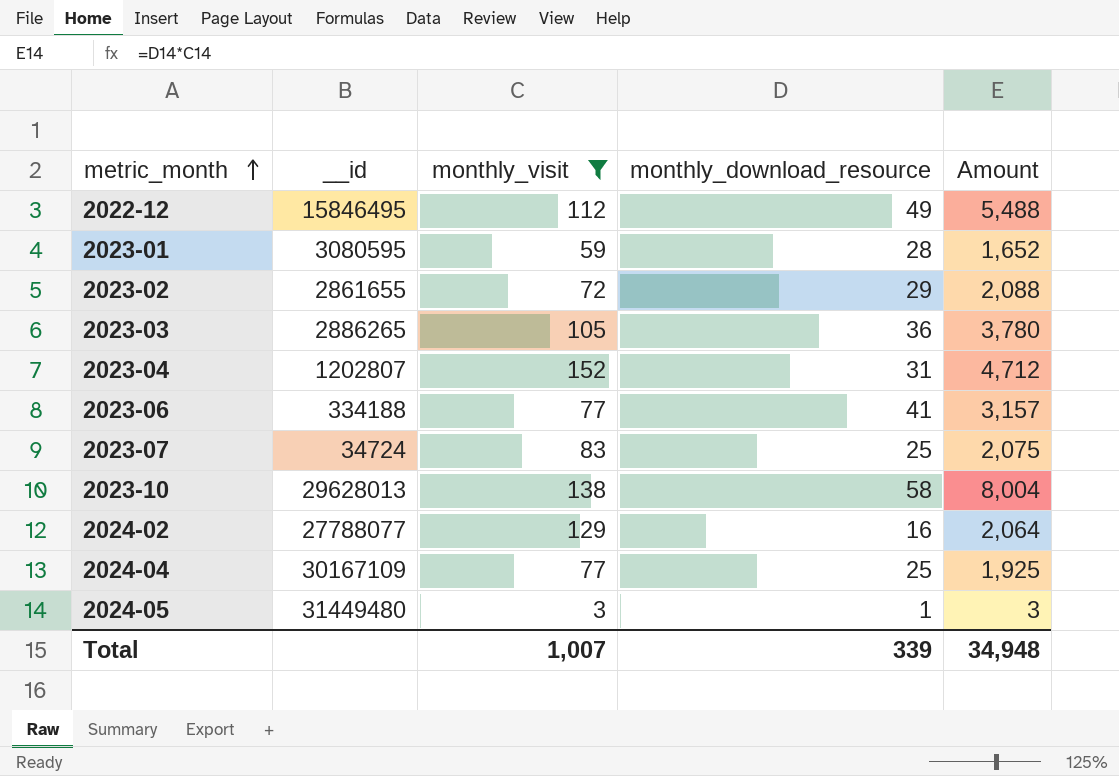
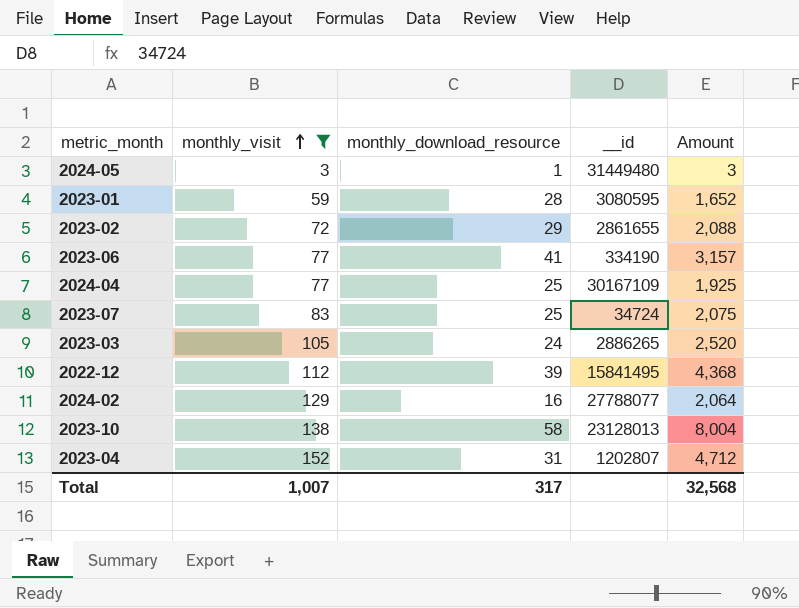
row order: metric_month ascending -> monthly_visit ascending
column __id | position: 2 -> 4
2023-06 | __id: 334188 -> 334190
2023-03 | monthly_download_resource: 36 -> 24
2023-03 | Amount: 3,780 -> 2,520
2022-12 | monthly_download_resource: 49 -> 39
2022-12 | __id: 15846495 -> 15841495
2022-12 | Amount: 5,488 -> 4,368
2023-10 | __id: 29628013 -> 23128013
Total | monthly_download_resource: 339 -> 317
Total | Amount: 34,948 -> 32,568

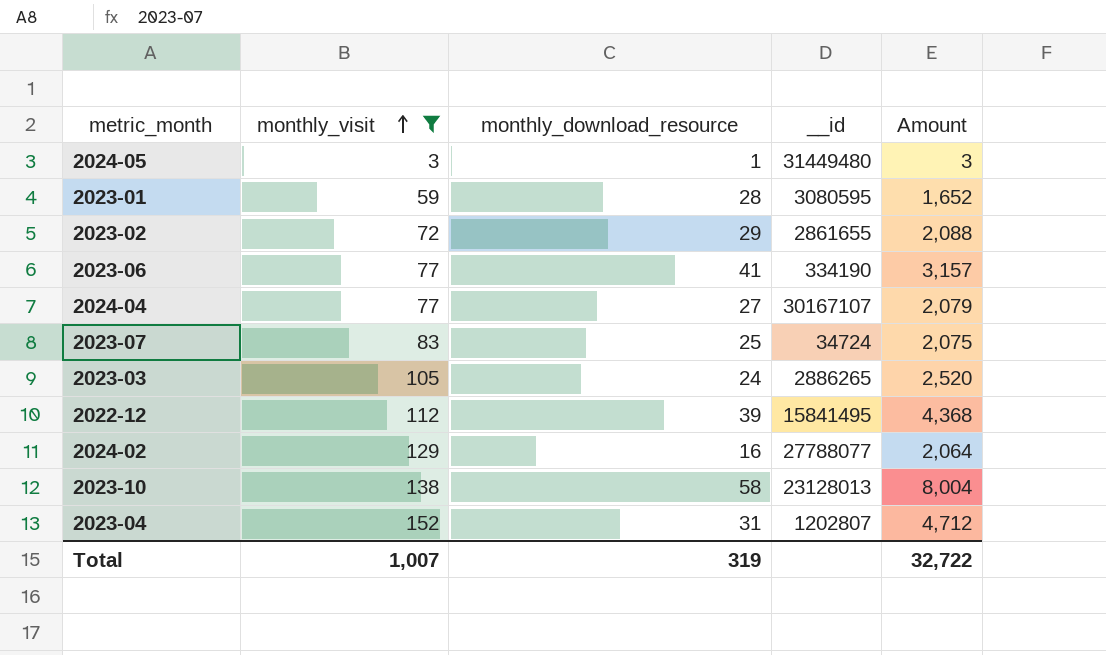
2024-04 | monthly_download_resource: 25 -> 27
2024-04 | __id: 30167109 -> 30167107
2024-04 | Amount: 1,925 -> 2,079
Total | monthly_download_resource: 317 -> 319
Total | Amount: 32,568 -> 32,722

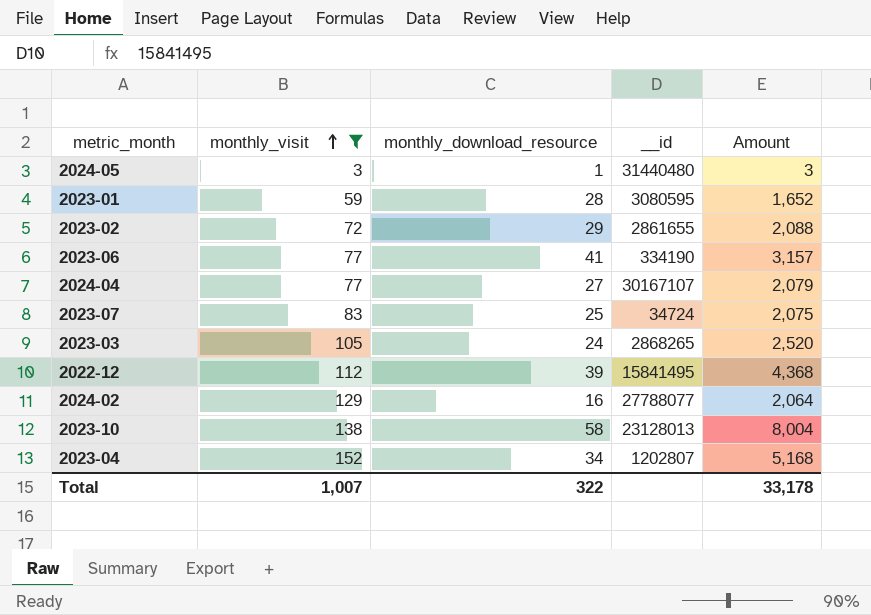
2024-05 | __id: 31449480 -> 31440480
2023-03 | __id: 2886265 -> 2868265
2023-04 | monthly_download_resource: 31 -> 34
2023-04 | Amount: 4,712 -> 5,168
Total | monthly_download_resource: 319 -> 322
Total | Amount: 32,722 -> 33,178

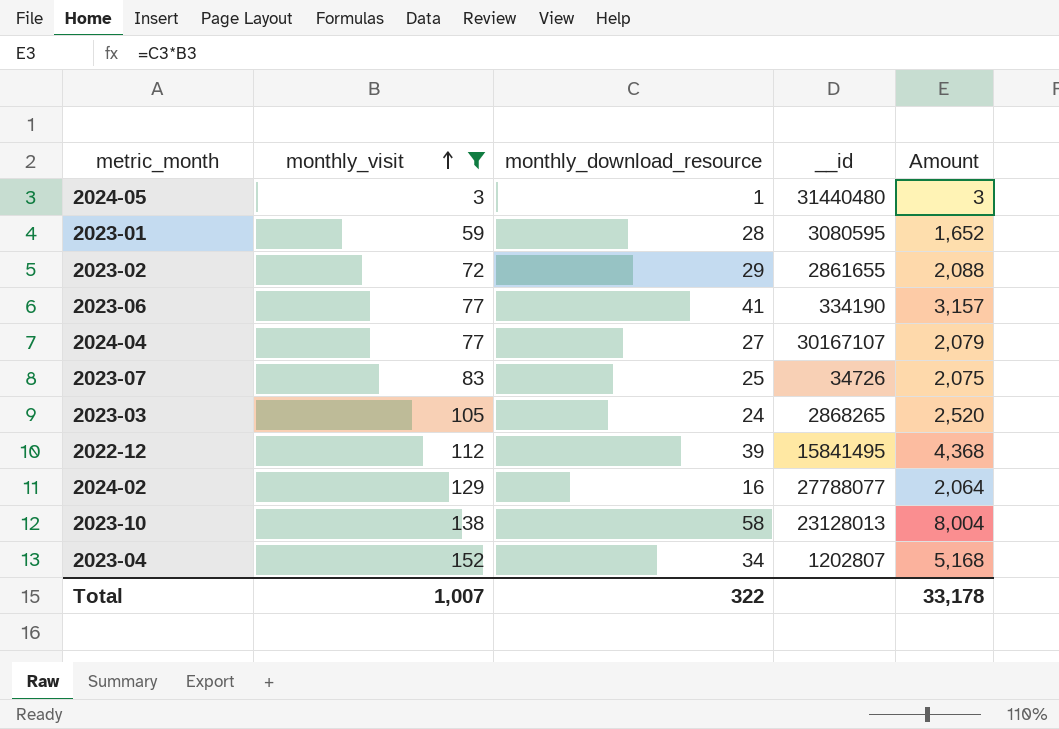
2023-07 | __id: 34724 -> 34726

